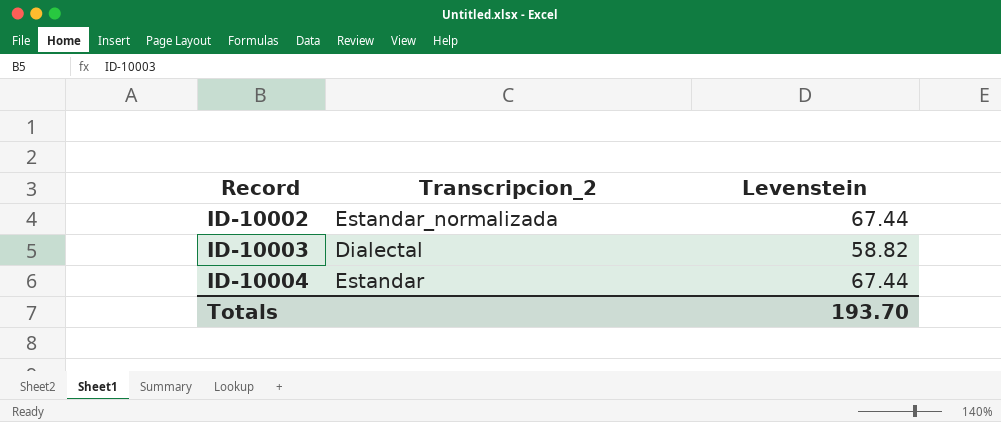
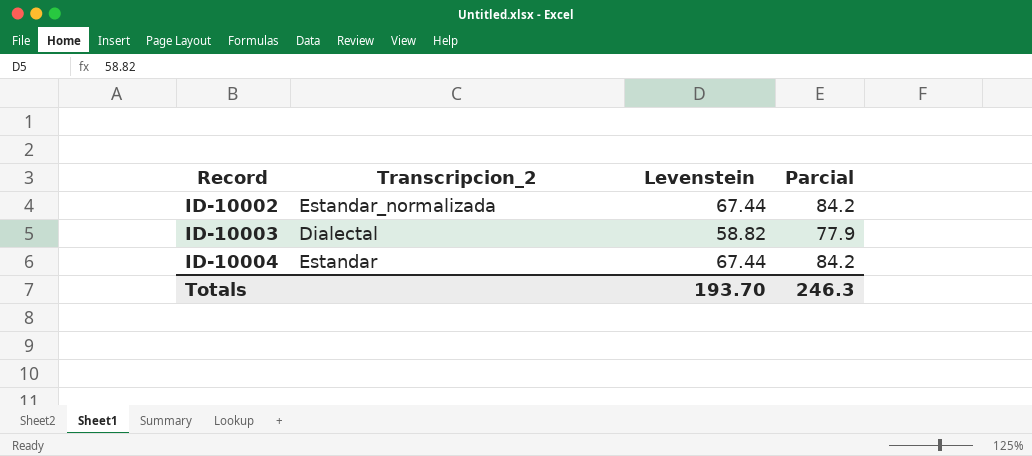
column Parcial | position: none -> 4

